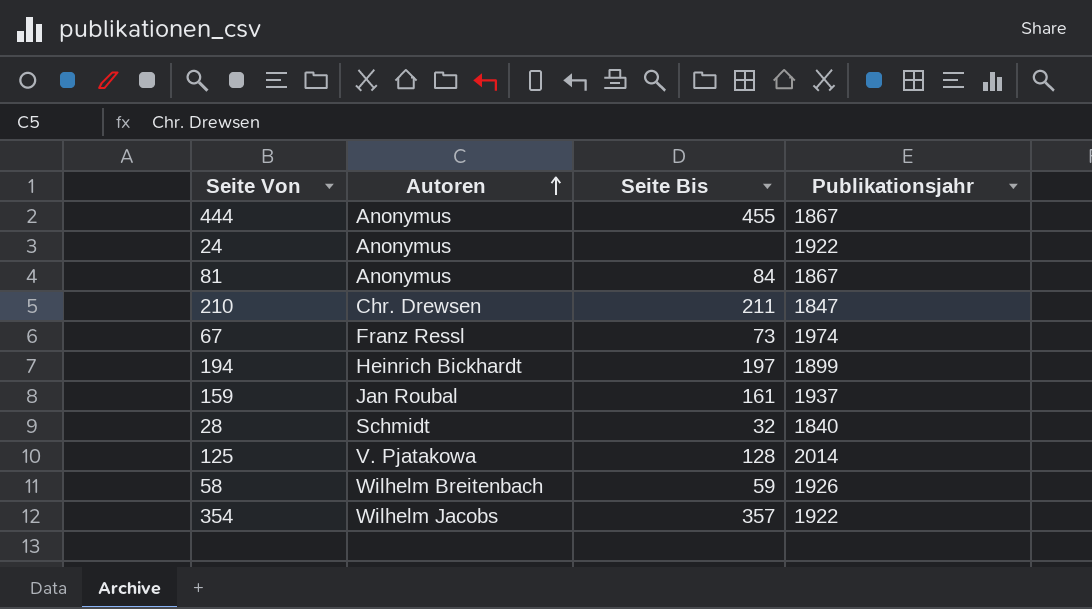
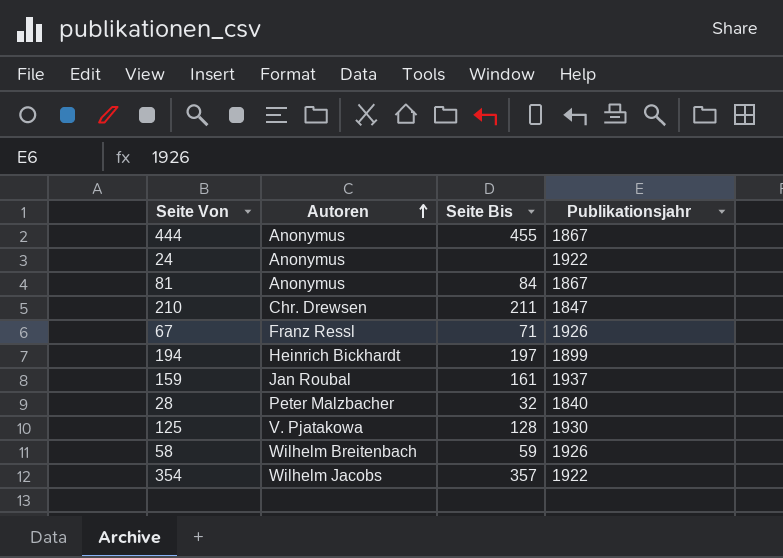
67 | Seite Bis: 73 -> 71
67 | Publikationsjahr: 1974 -> 1926
28 | Autoren: Schmidt -> Peter Malzbacher
125 | Publikationsjahr: 2014 -> 1930

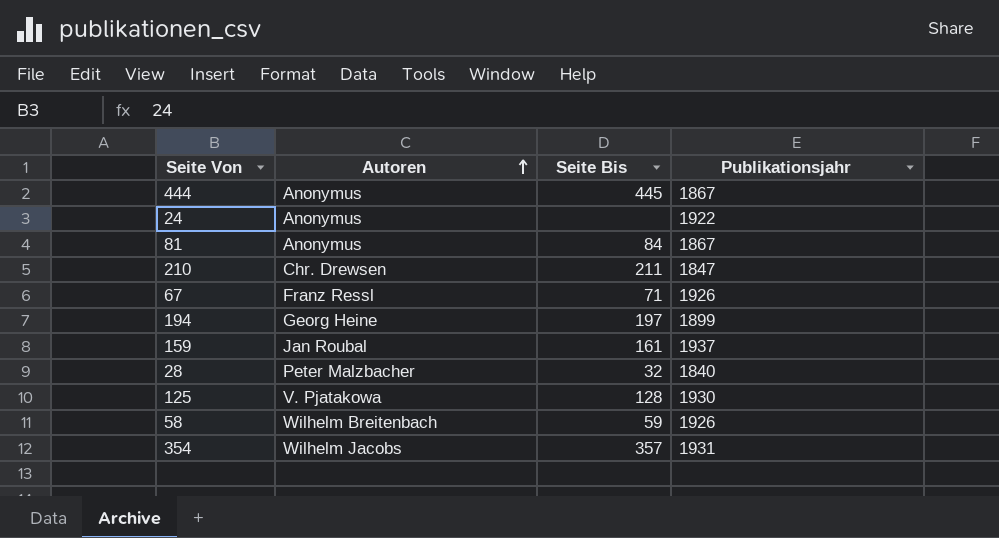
444 | Seite Bis: 455 -> 445
194 | Autoren: Heinrich Bickhardt -> Georg Heine
354 | Publikationsjahr: 1922 -> 1931

